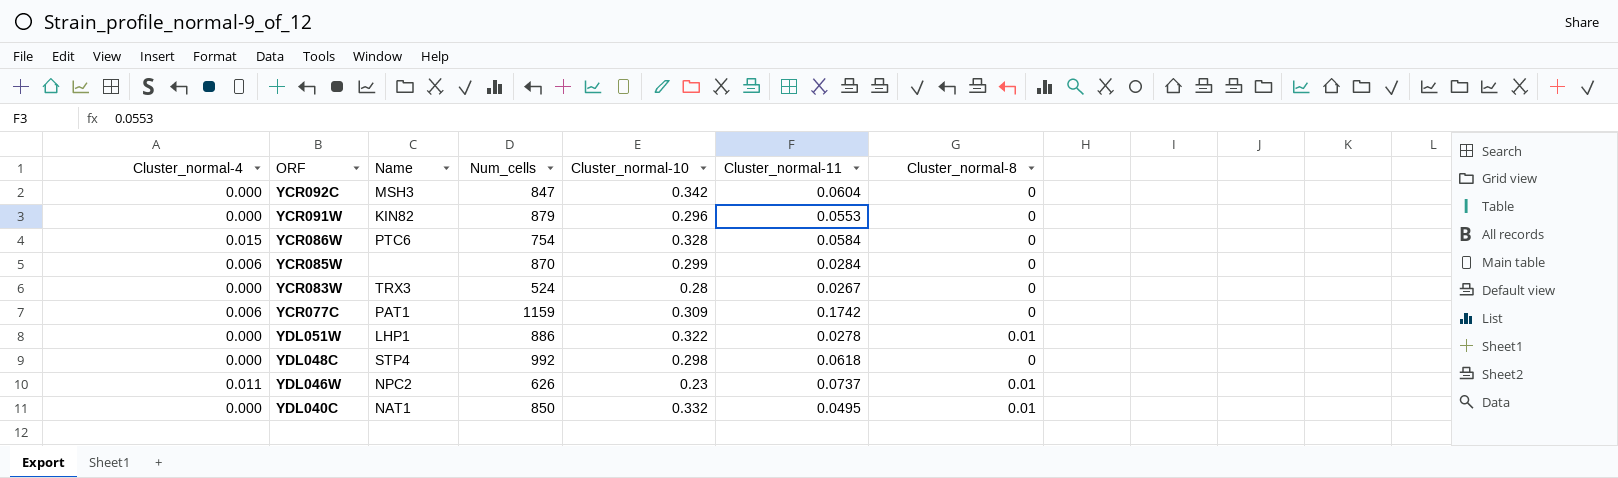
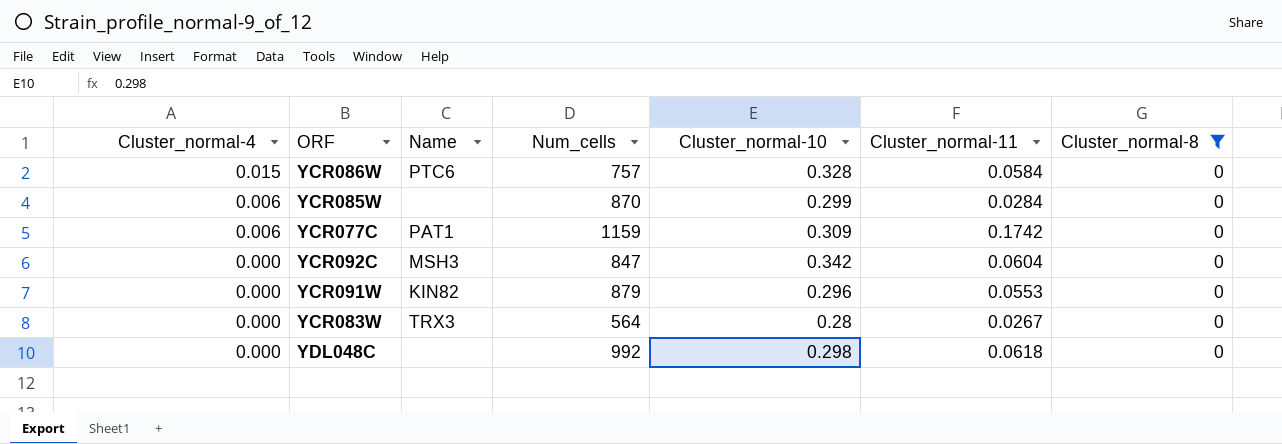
filter: none -> Cluster_normal-8 = 0
row order: none -> Cluster_normal-4 descending
YCR086W | Num_cells: 754 -> 757
YCR083W | Num_cells: 524 -> 564
YDL048C | Name: STP4 -> none

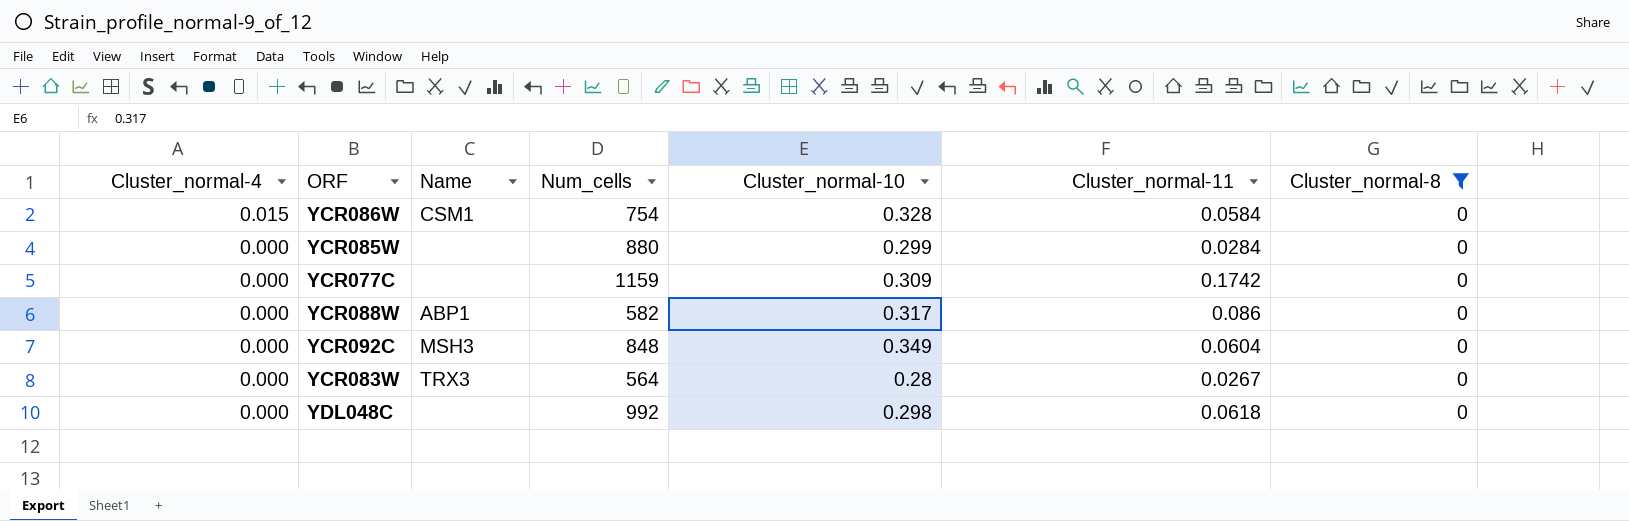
row YCR091W: 0.000 | KIN82 | 879 | 0.296 | 0.0553 | 0 -> none
YCR086W | Name: PTC6 -> CSM1
YCR086W | Num_cells: 757 -> 754
YCR085W | Cluster_normal-4: 0.006 -> 0.000
YCR085W | Num_cells: 870 -> 880
YCR077C | Cluster_normal-4: 0.006 -> 0.000
YCR077C | Name: PAT1 -> none
row YCR088W: none -> 0.000 | ABP1 | 582 | 0.317 | 0.086 | 0
YCR092C | Num_cells: 847 -> 848
YCR092C | Cluster_normal-10: 0.342 -> 0.349

